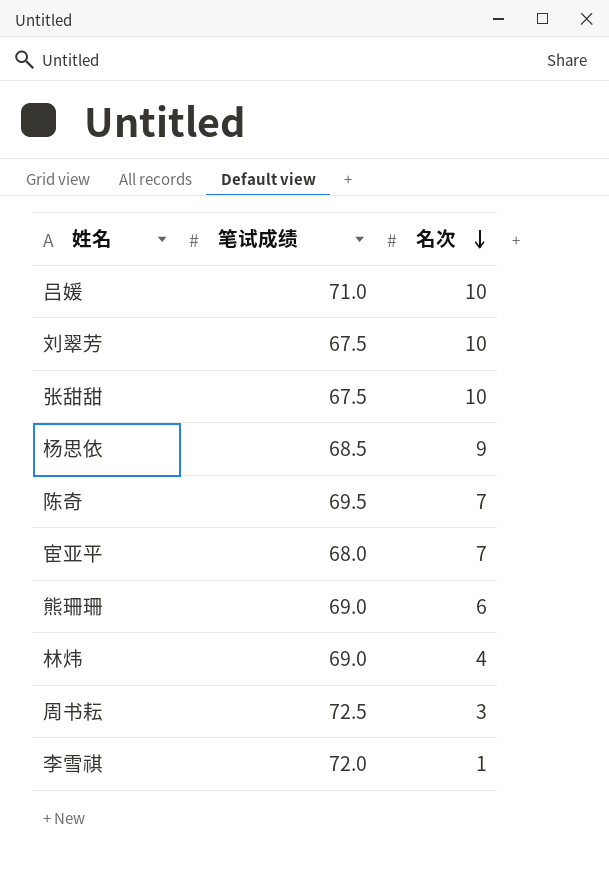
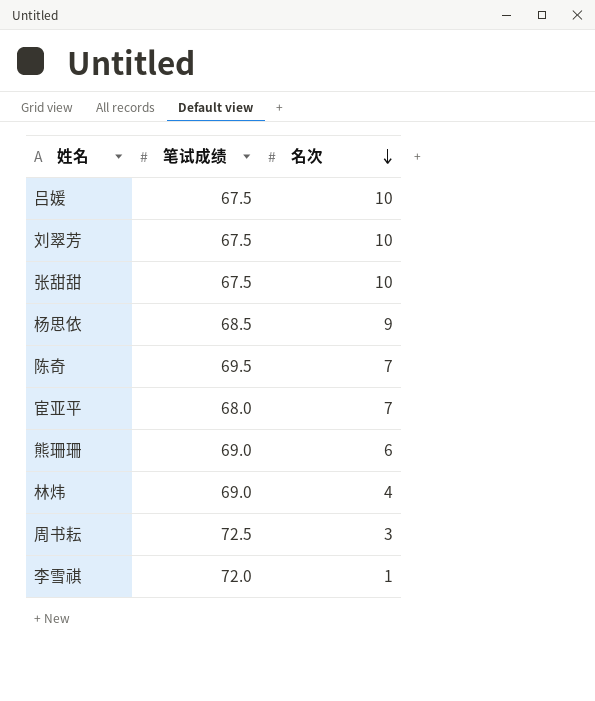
吕媛 | 笔试成绩: 71.0 -> 67.5

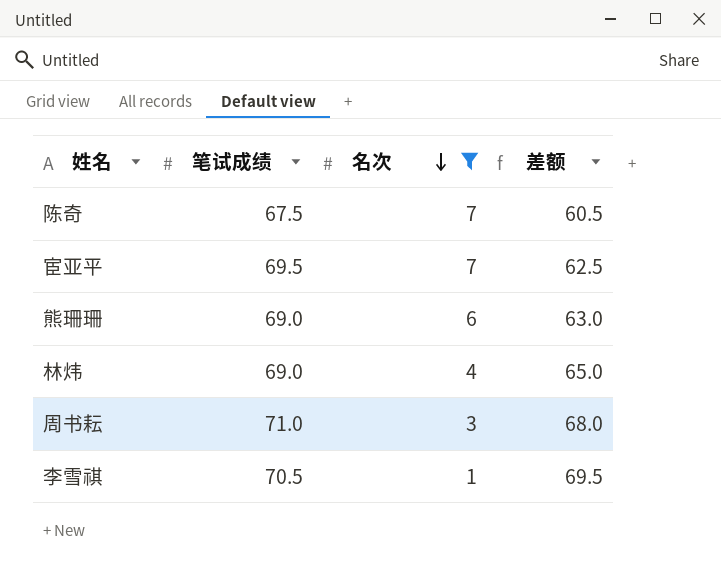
filter: none -> 名次 <= 7
column 差额 | formula: none -> [笔试成绩] - [名次]
陈奇 | 笔试成绩: 69.5 -> 67.5
宦亚平 | 笔试成绩: 68.0 -> 69.5
周书耘 | 笔试成绩: 72.5 -> 71.0
李雪祺 | 笔试成绩: 72.0 -> 70.5

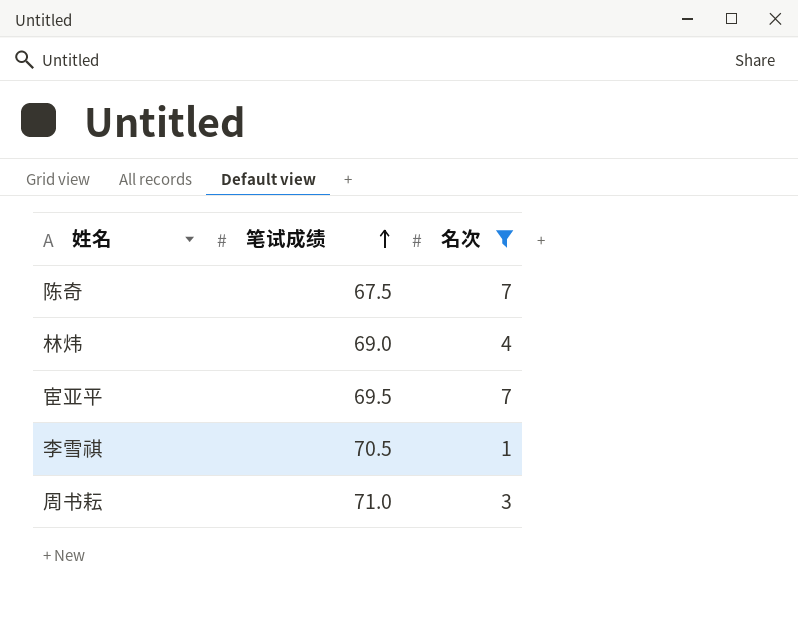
row order: 名次 descending -> 笔试成绩 ascending
column 差额 | formula: [笔试成绩] - [名次] -> none
row 熊珊珊: 69.0 | 6 | 63.0 -> none

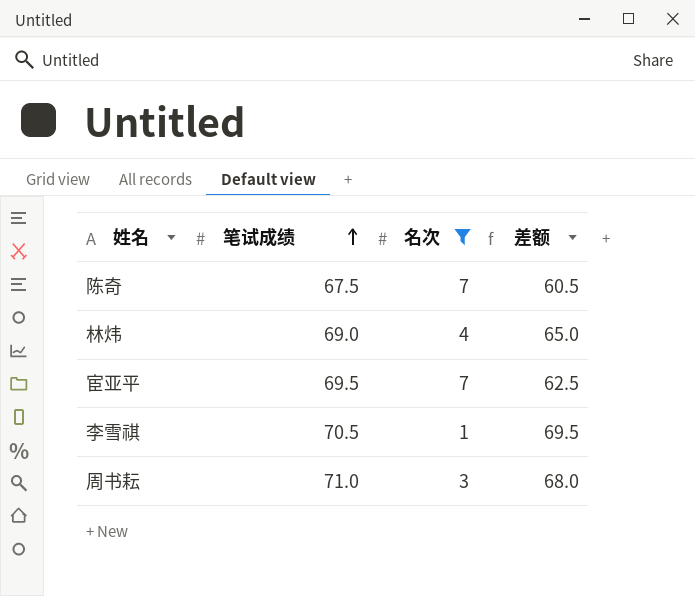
column 差额 | formula: none -> [笔试成绩] - [名次]

